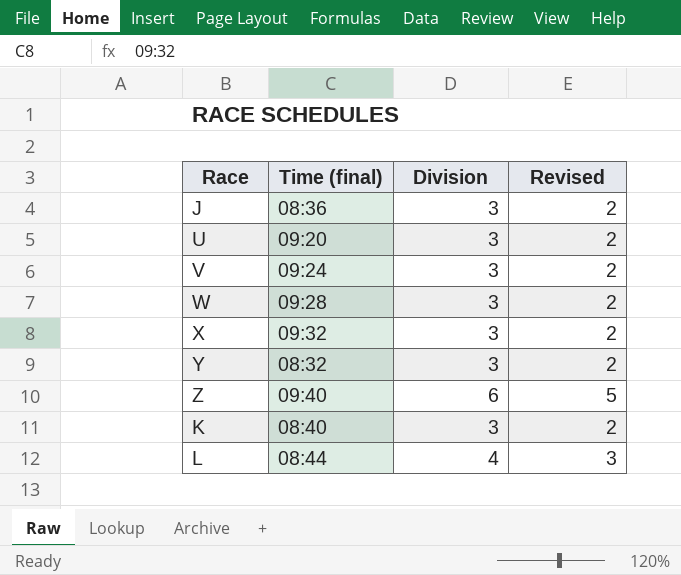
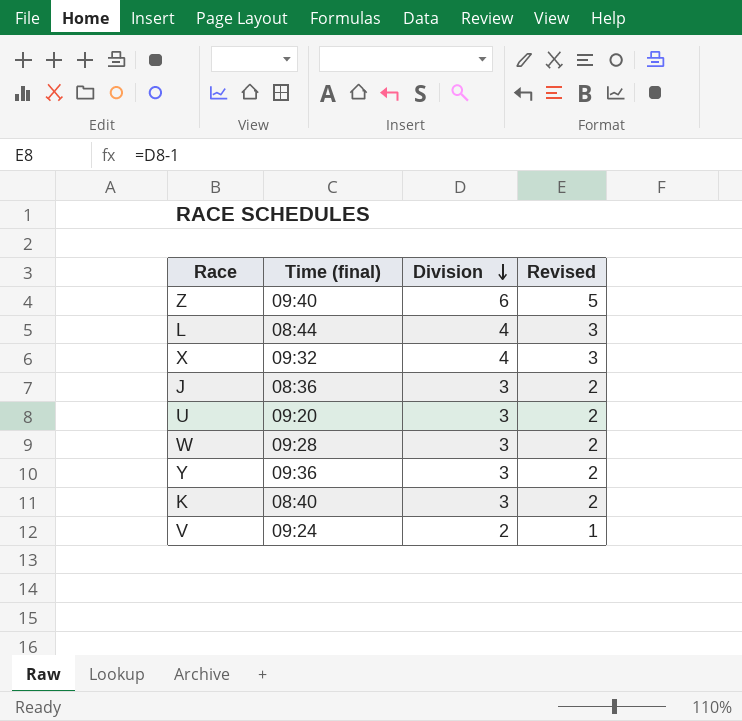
row order: none -> Division descending
X | Division: 3 -> 4
X | Revised: 2 -> 3
Y | Time (final): 08:32 -> 09:36
V | Division: 3 -> 2
V | Revised: 2 -> 1

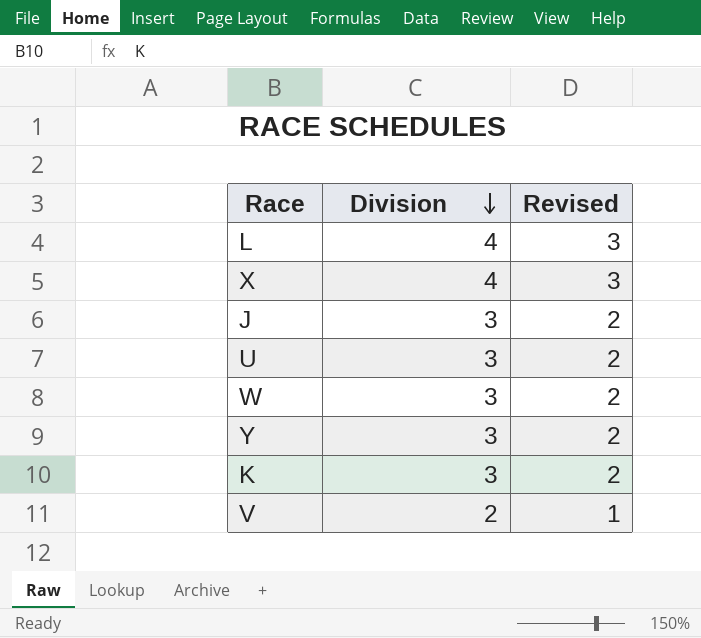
column Time (final) | position: 2 -> none
row Z: 09:40 | 6 | 5 -> none

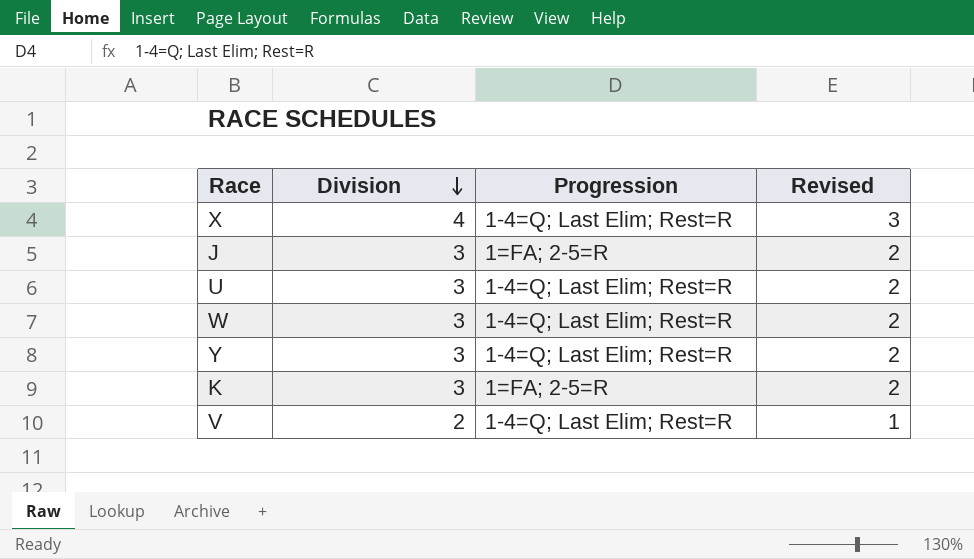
column Progression | position: none -> 3
row L: 4 | 3 -> none

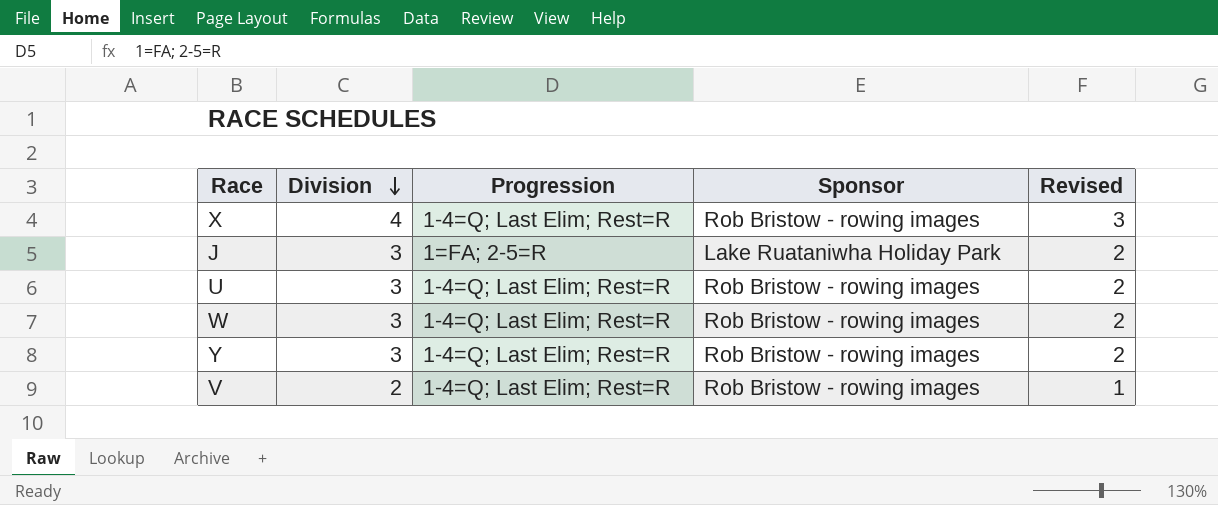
column Sponsor | position: none -> 4
row K: 3 | 1=FA; 2-5=R | 2 -> none

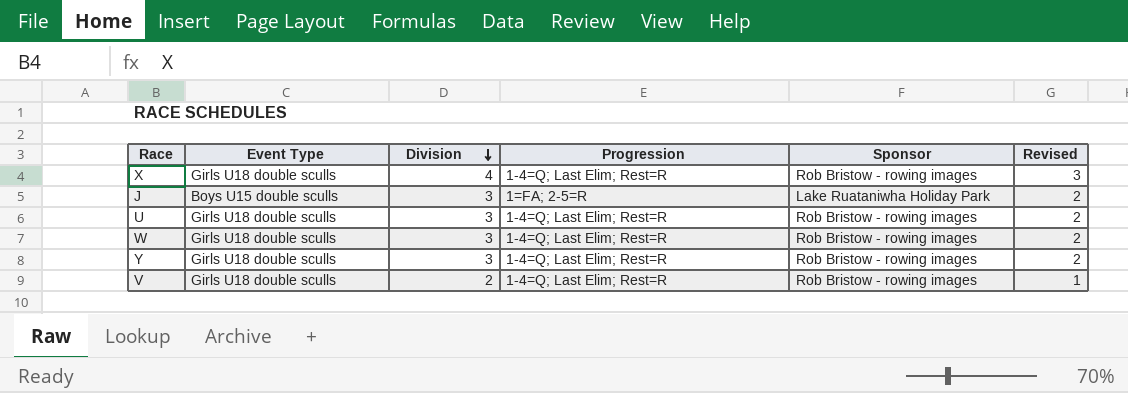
column Event Type | position: none -> 2

